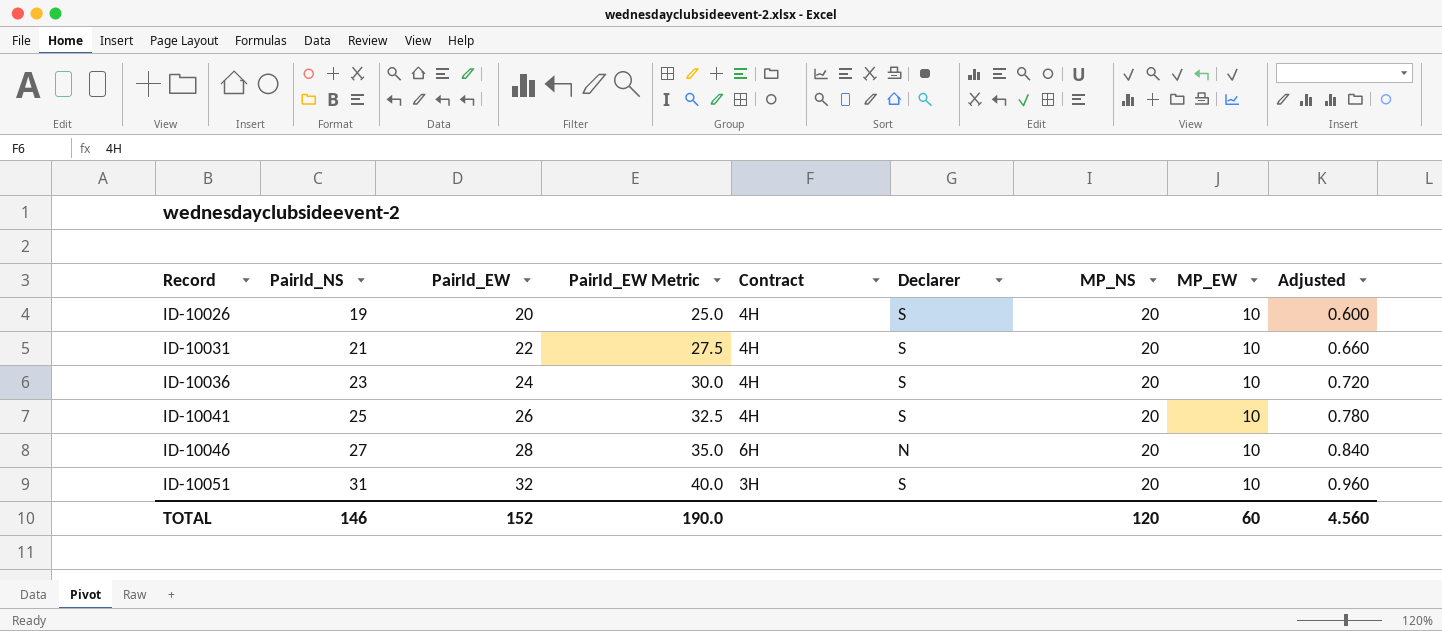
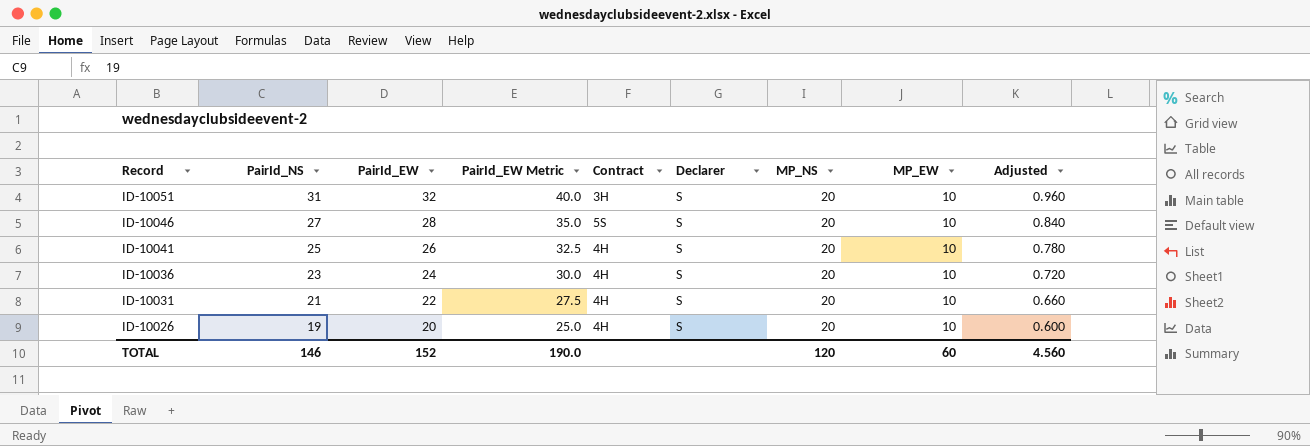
row order: Record ascending -> Record descending
ID-10046 | Contract: 6H -> 5S
ID-10046 | Declarer: N -> S

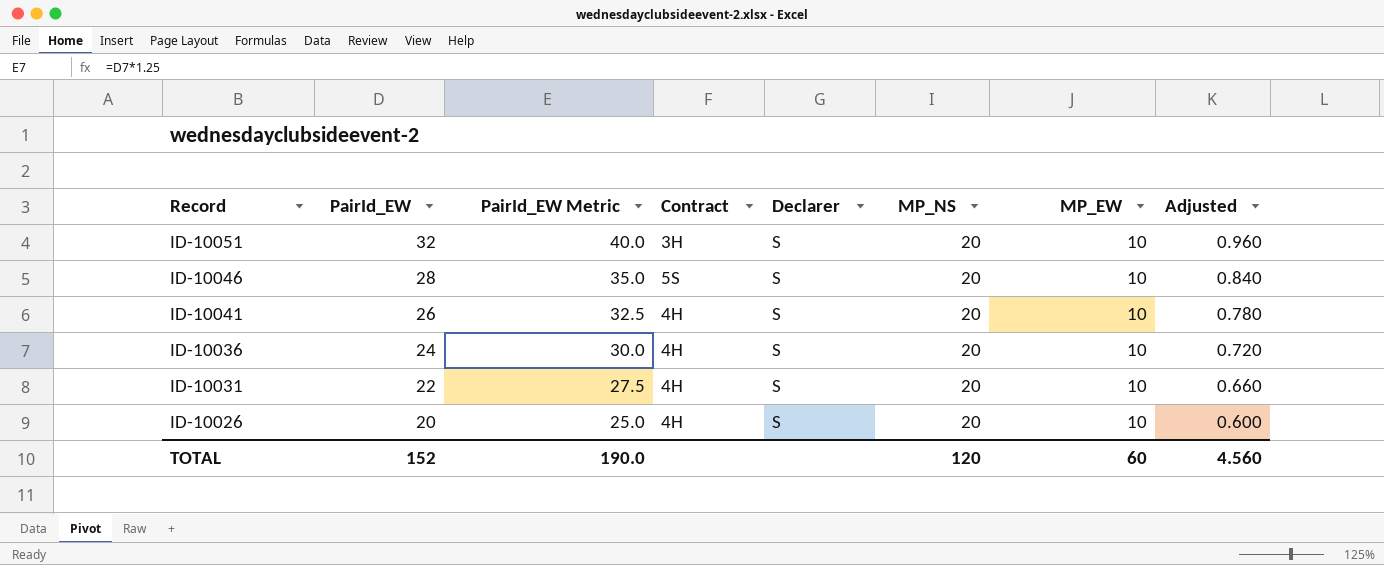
column PairId_NS | position: 2 -> none

